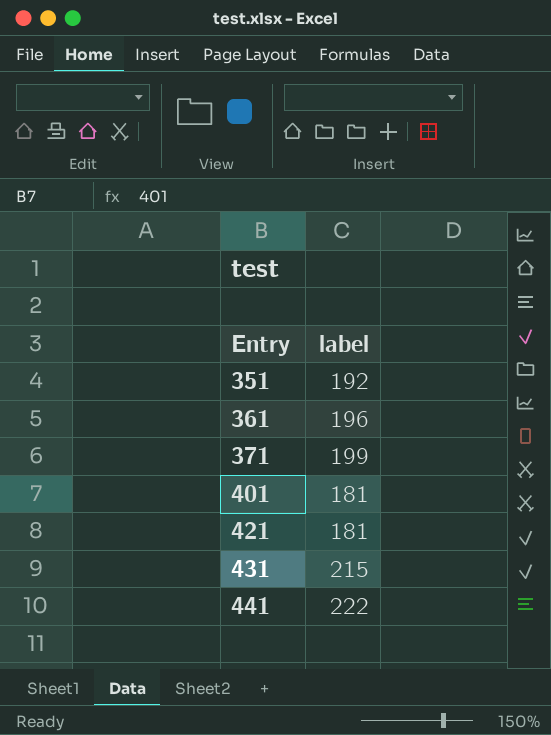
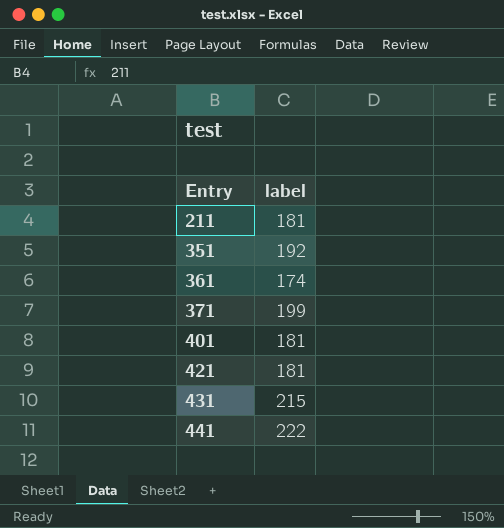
row 211: none -> 181
361 | label: 196 -> 174

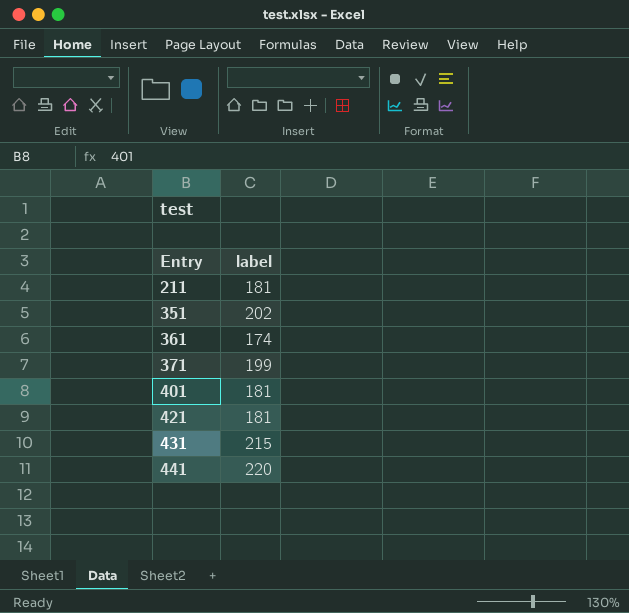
351 | label: 192 -> 202
441 | label: 222 -> 220

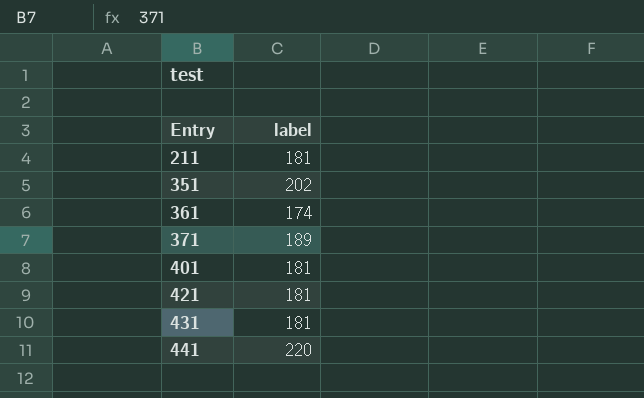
371 | label: 199 -> 189
431 | label: 215 -> 181

